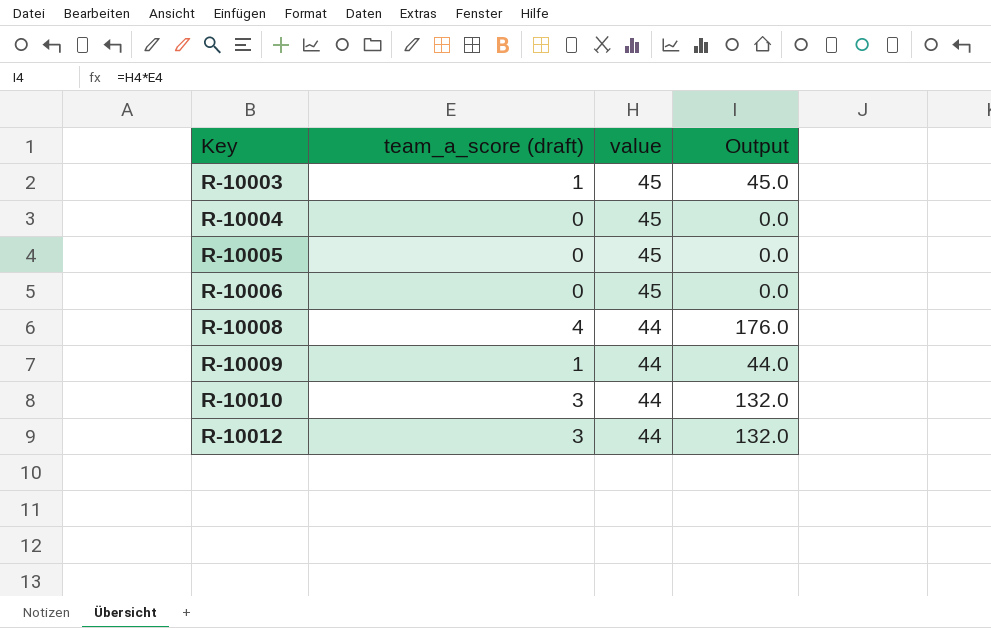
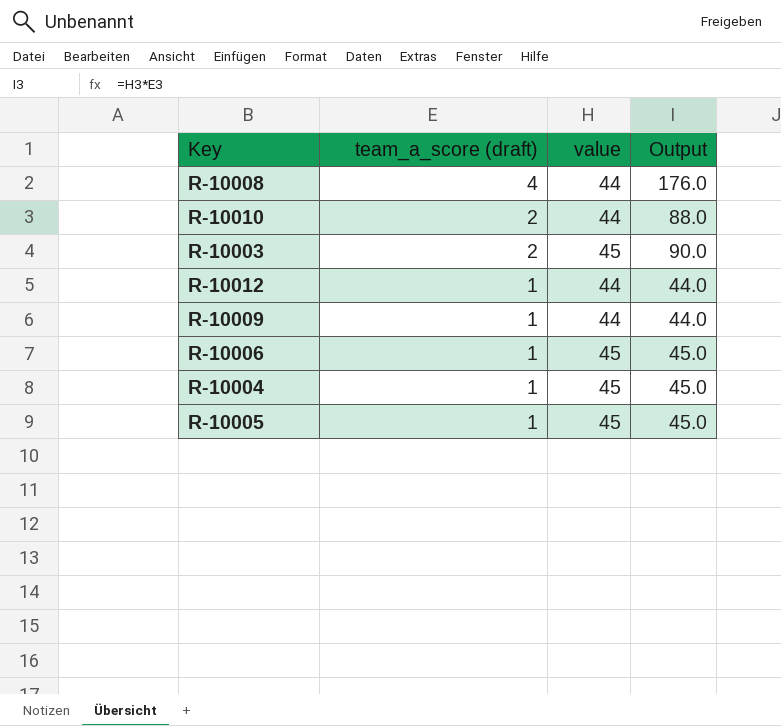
row order: Key ascending -> team_a_score (draft) descending
R-10010 | team_a_score (draft): 3 -> 2
R-10010 | Output: 132.0 -> 88.0
R-10003 | team_a_score (draft): 1 -> 2
R-10003 | Output: 45.0 -> 90.0
R-10012 | team_a_score (draft): 3 -> 1
R-10012 | Output: 132.0 -> 44.0
R-10006 | team_a_score (draft): 0 -> 1
R-10006 | Output: 0.0 -> 45.0
R-10004 | team_a_score (draft): 0 -> 1
R-10004 | Output: 0.0 -> 45.0
R-10005 | team_a_score (draft): 0 -> 1
R-10005 | Output: 0.0 -> 45.0

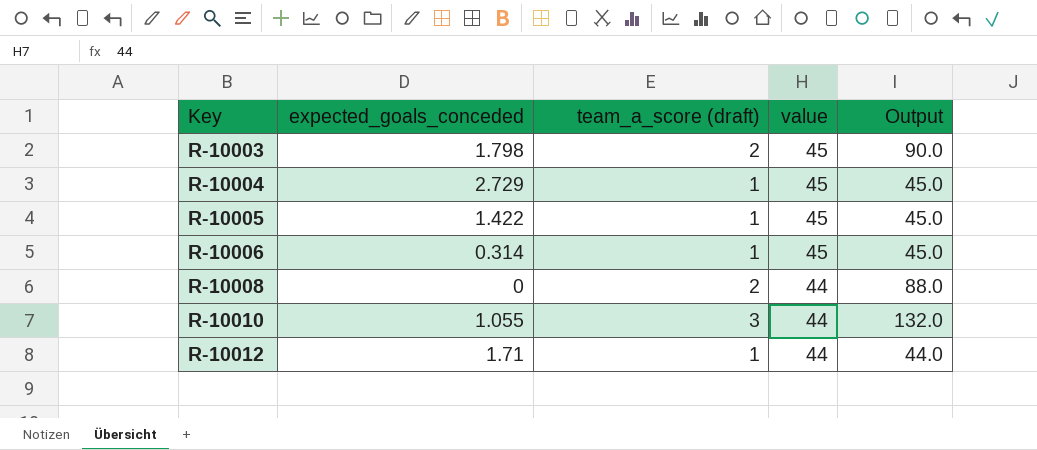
row order: team_a_score (draft) descending -> Key ascending
column expected_goals_conceded | position: none -> 2
row R-10009: 1 | 44 | 44.0 -> none
R-10008 | team_a_score (draft): 4 -> 2
R-10008 | Output: 176.0 -> 88.0
R-10010 | team_a_score (draft): 2 -> 3
R-10010 | Output: 88.0 -> 132.0

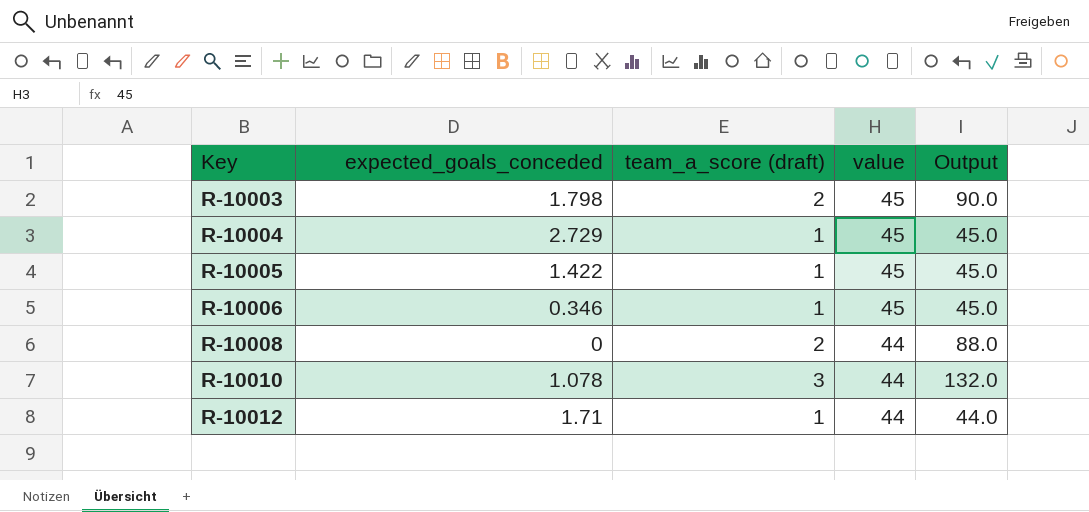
R-10006 | expected_goals_conceded: 0.314 -> 0.346
R-10010 | expected_goals_conceded: 1.055 -> 1.078

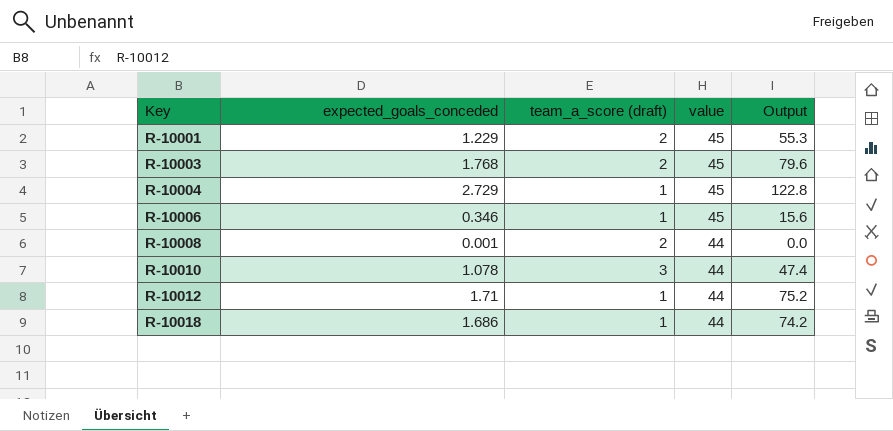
column Output | formula: [team_a_score (draft)] * [value] -> [expected_goals_conceded] * [value]
row R-10005: 1.422 | 1 | 45 | 45.0 -> none
row R-10001: none -> 1.229 | 2 | 45 | 55.3
R-10003 | expected_goals_conceded: 1.798 -> 1.768
R-10008 | expected_goals_conceded: 0 -> 0.001
row R-10018: none -> 1.686 | 1 | 44 | 74.2

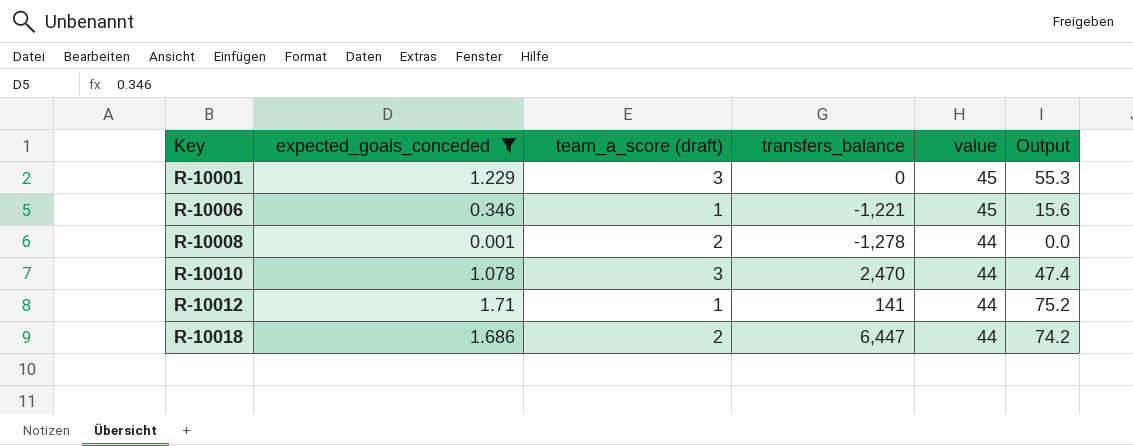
filter: none -> expected_goals_conceded <= 1.71
column transfers_balance | position: none -> 4
R-10001 | team_a_score (draft): 2 -> 3
R-10018 | team_a_score (draft): 1 -> 2

